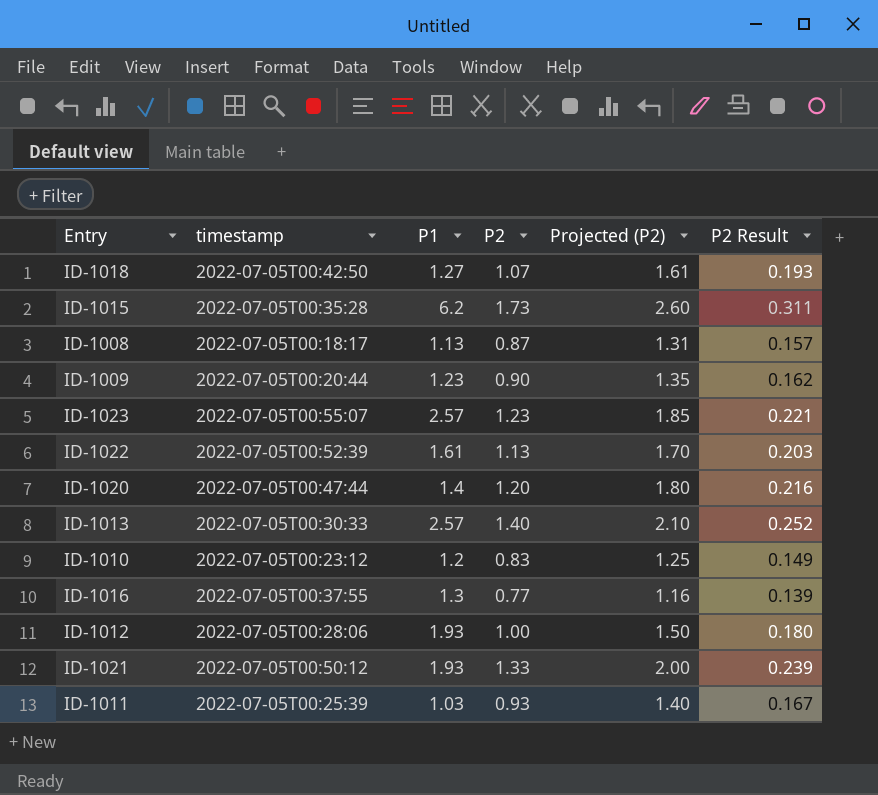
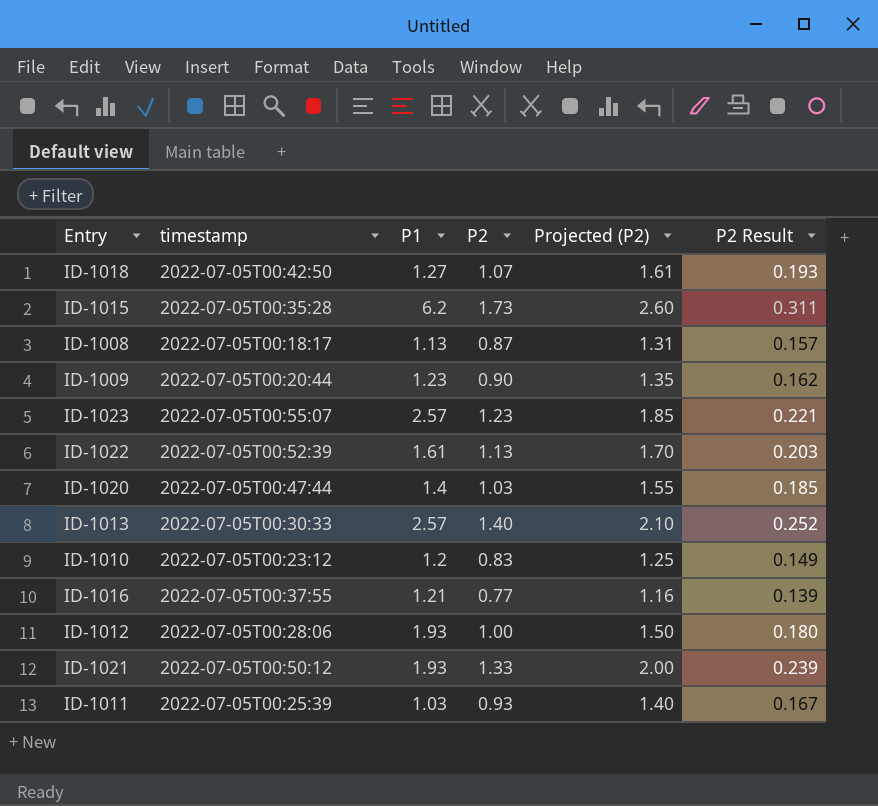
ID-1020 | P2: 1.20 -> 1.03
ID-1020 | Projected (P2): 1.80 -> 1.55
ID-1020 | P2 Result: 0.216 -> 0.185
ID-1016 | P1: 1.3 -> 1.21

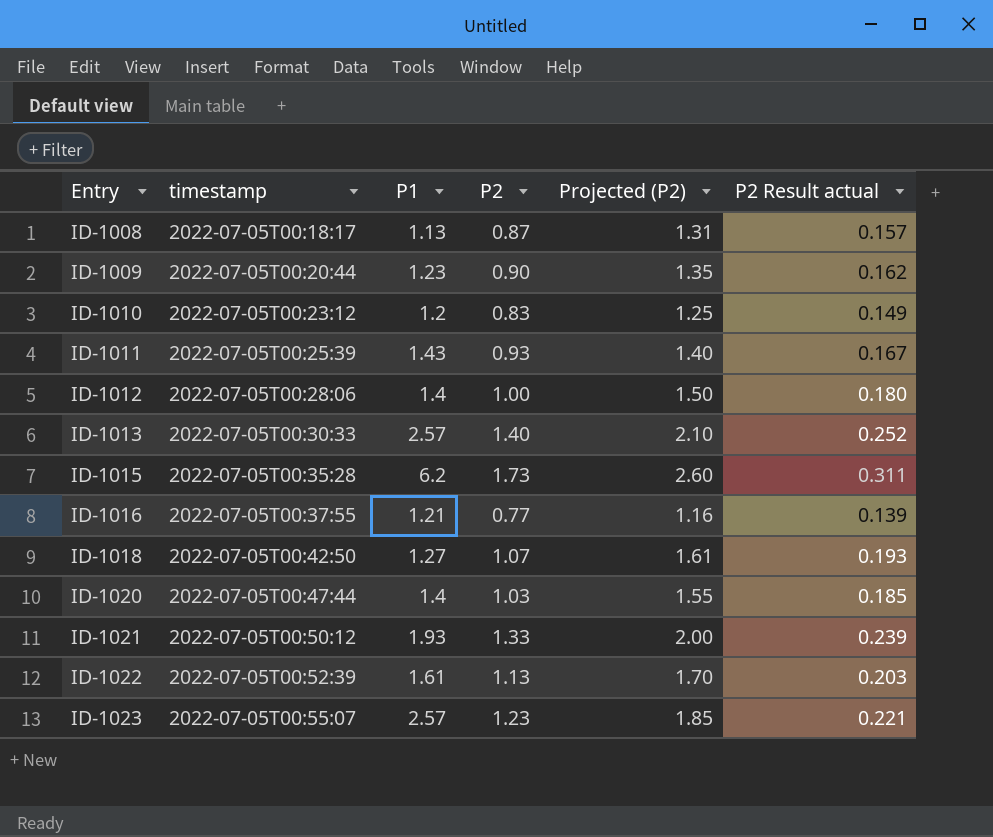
row order: none -> Entry ascending
column name: P2 Result -> P2 Result actual
ID-1011 | P1: 1.03 -> 1.43
ID-1012 | P1: 1.93 -> 1.4

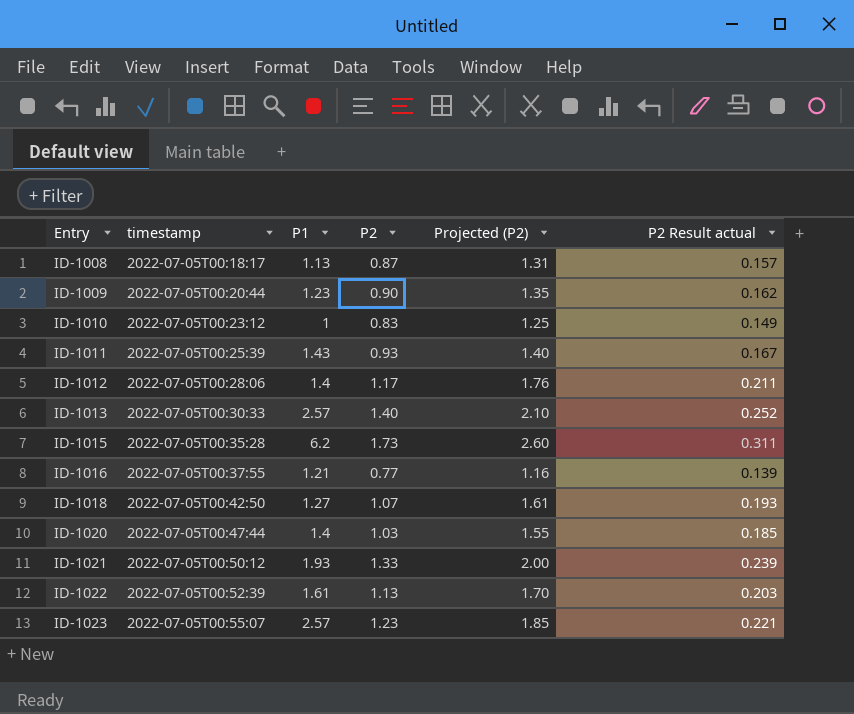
ID-1010 | P1: 1.2 -> 1
ID-1012 | P2: 1.00 -> 1.17
ID-1012 | Projected (P2): 1.50 -> 1.76
ID-1012 | P2 Result actual: 0.180 -> 0.211

